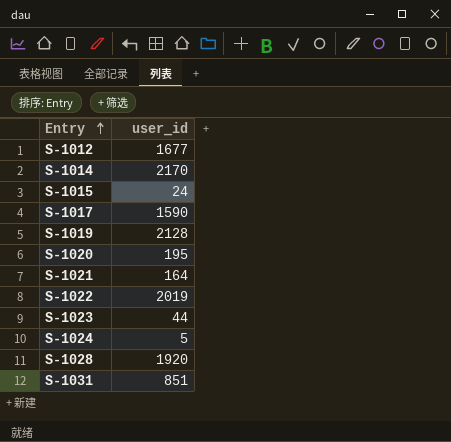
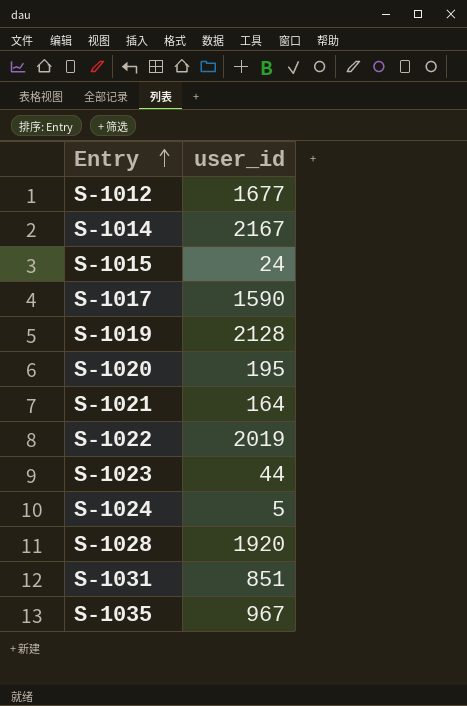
S-1014 | user_id: 2170 -> 2167
row S-1035: none -> 967

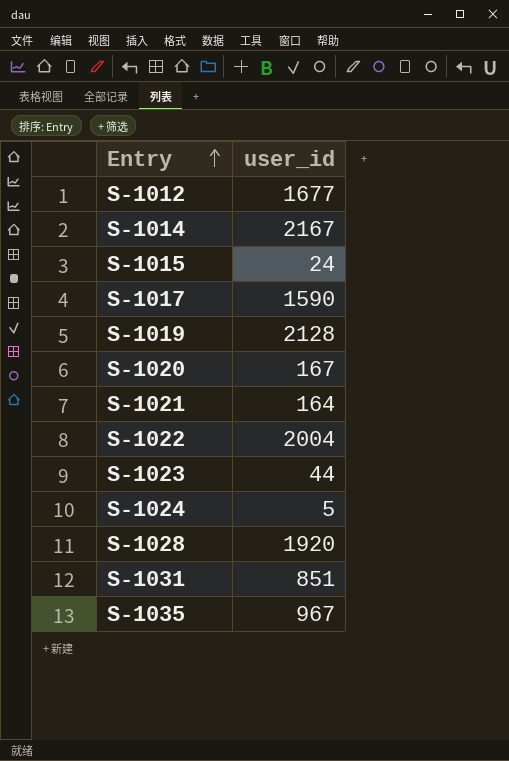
S-1020 | user_id: 195 -> 167
S-1022 | user_id: 2019 -> 2004

